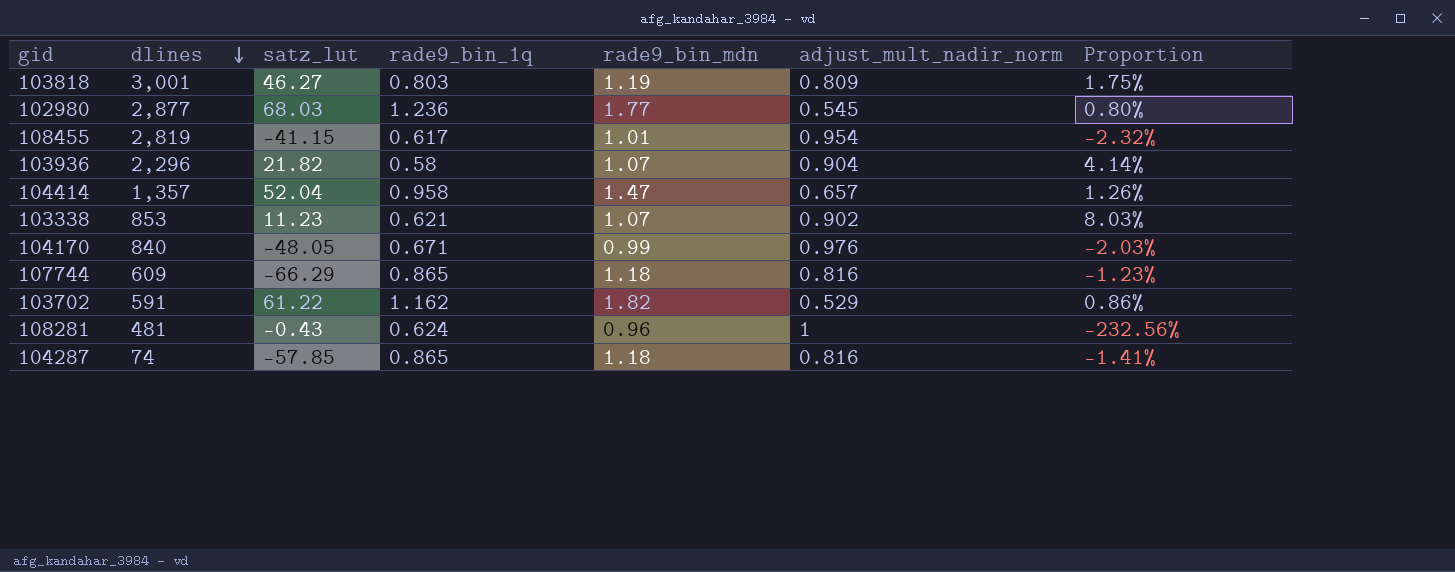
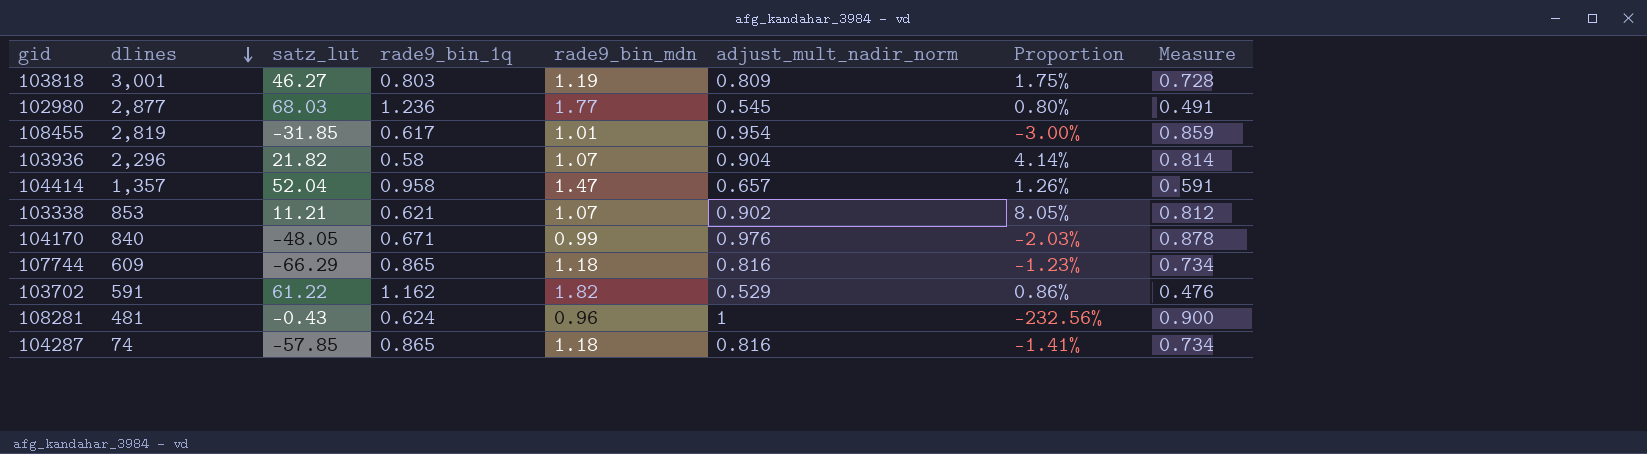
column Measure | formula: none -> [adjust_mult_nadir_norm] * 0.9
108455 | satz_lut: -41.15 -> -31.85
108455 | Proportion: -2.32% -> -3.00%
103338 | satz_lut: 11.23 -> 11.21
103338 | Proportion: 8.03% -> 8.05%

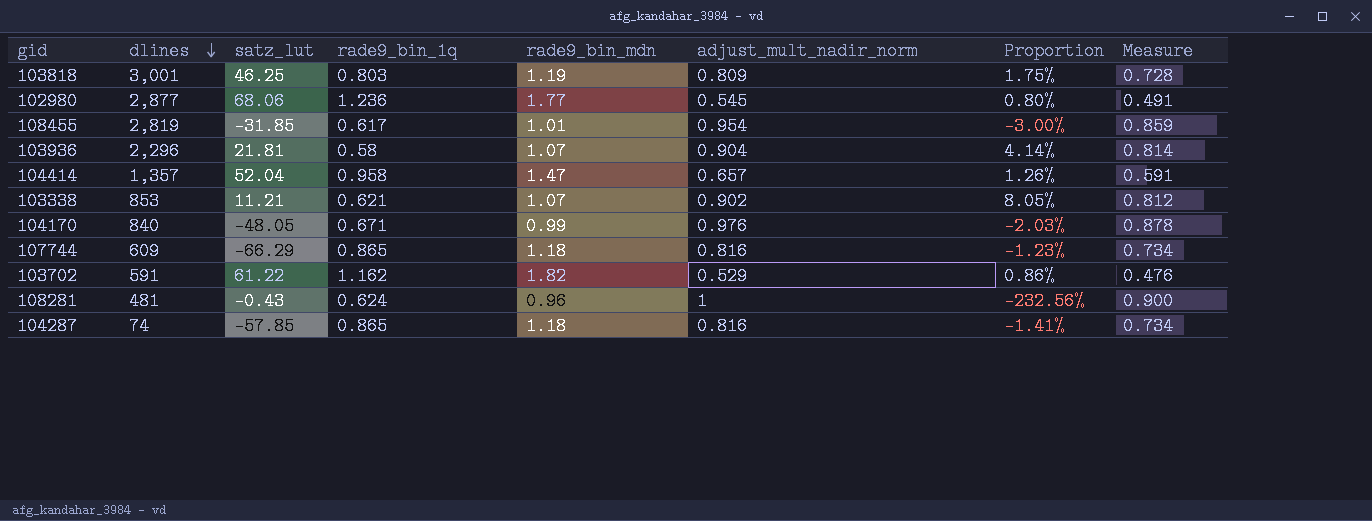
103818 | satz_lut: 46.27 -> 46.25
102980 | satz_lut: 68.03 -> 68.06
103936 | satz_lut: 21.82 -> 21.81

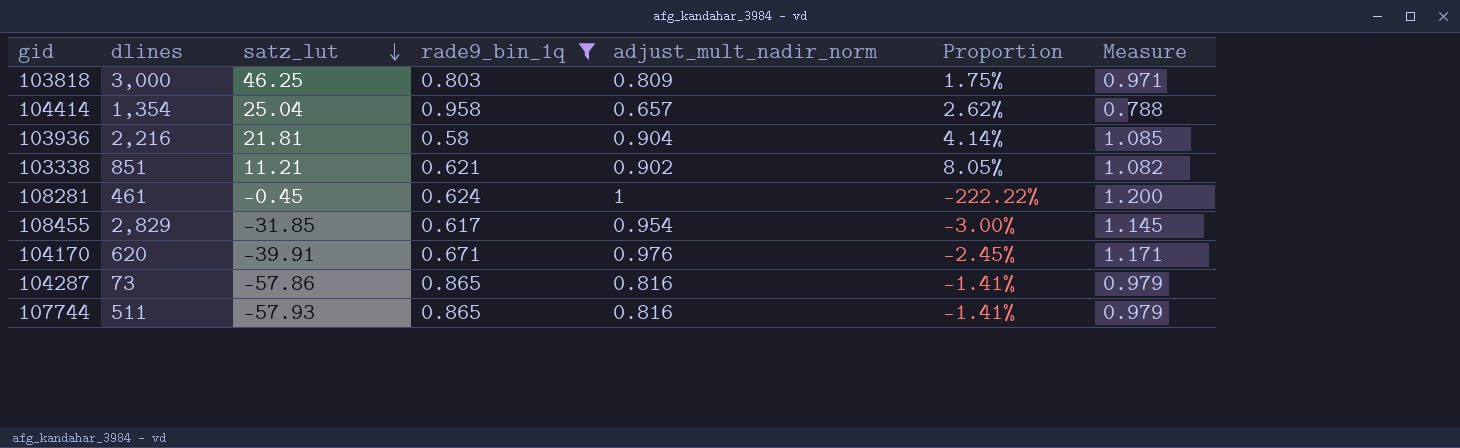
filter: none -> rade9_bin_1q <= 0.958
row order: dlines descending -> satz_lut descending
column rade9_bin_mdn | position: 5 -> none
column Measure | formula: [adjust_mult_nadir_norm] * 0.9 -> [adjust_mult_nadir_norm] * 1.2
103818 | dlines: 3,001 -> 3,000
104414 | dlines: 1,357 -> 1,354
104414 | satz_lut: 52.04 -> 25.04
104414 | Proportion: 1.26% -> 2.62%
103936 | dlines: 2,296 -> 2,216
103338 | dlines: 853 -> 851
108281 | dlines: 481 -> 461
108281 | satz_lut: -0.43 -> -0.45
108281 | Proportion: -232.56% -> -222.22%
108455 | dlines: 2,819 -> 2,829
104170 | dlines: 840 -> 620
104170 | satz_lut: -48.05 -> -39.91
104170 | Proportion: -2.03% -> -2.45%
104287 | dlines: 74 -> 73
104287 | satz_lut: -57.85 -> -57.86
107744 | dlines: 609 -> 511
107744 | satz_lut: -66.29 -> -57.93
107744 | Proportion: -1.23% -> -1.41%

